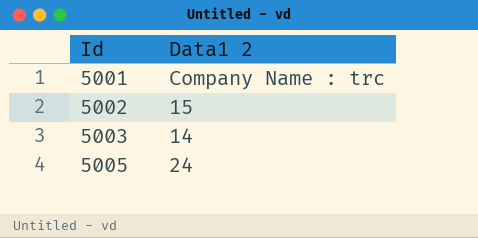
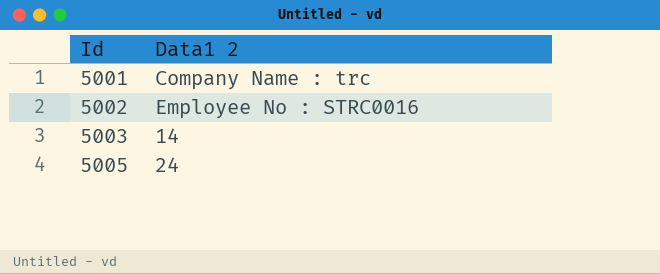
5002 | Data1 2: 15 -> Employee No : STRC0016

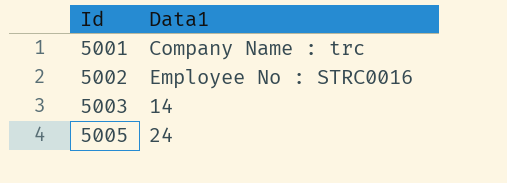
column name: Data1 2 -> Data1

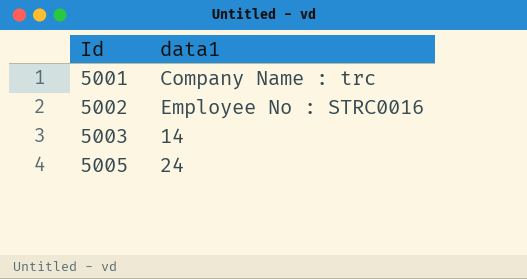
column name: Data1 -> data1

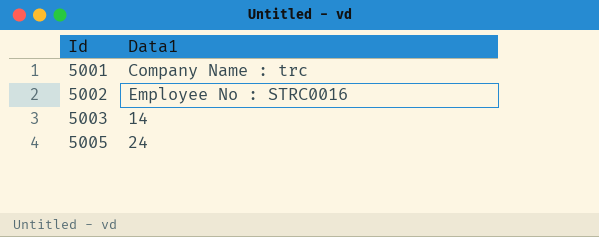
column name: data1 -> Data1

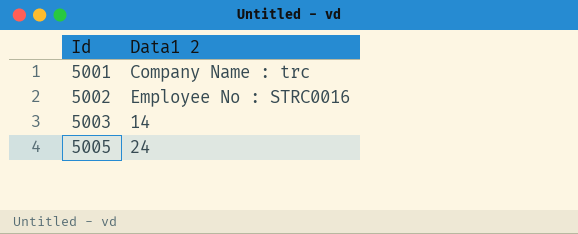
column name: Data1 -> Data1 2

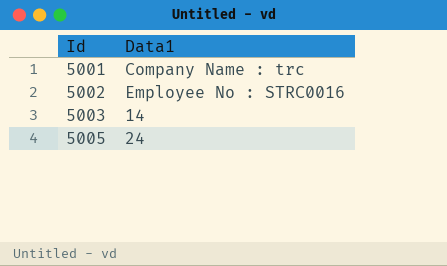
column name: Data1 2 -> Data1

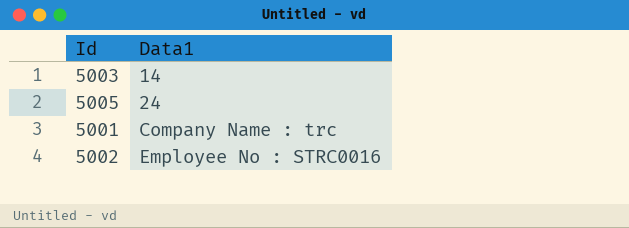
row order: Id ascending -> Data1 ascending

